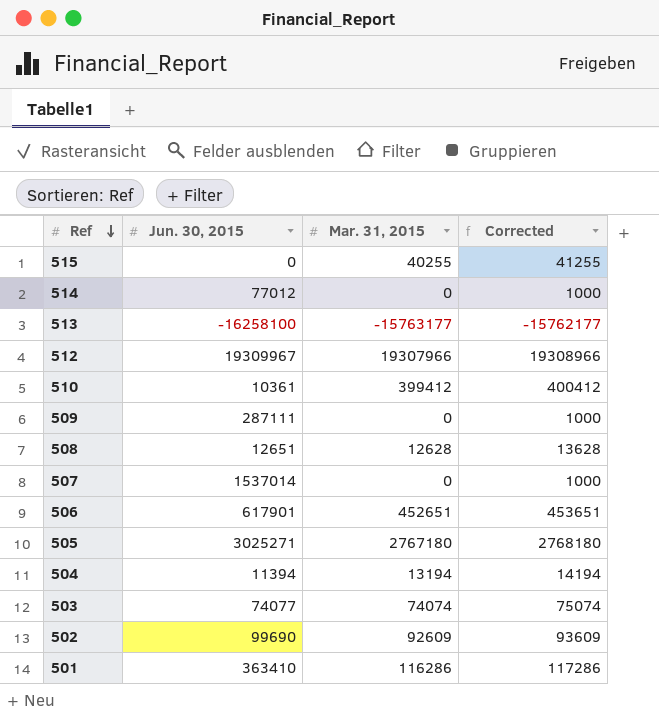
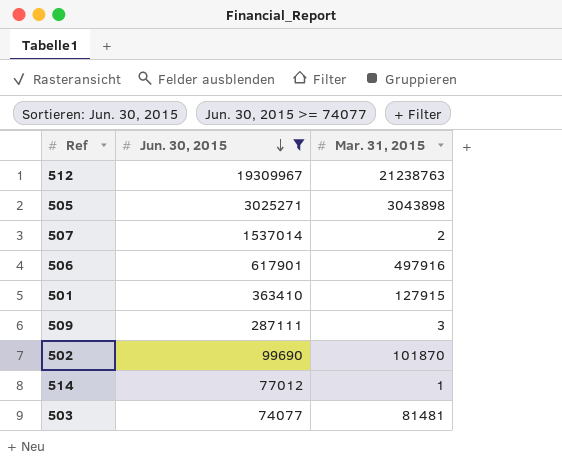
filter: none -> Jun. 30, 2015 >= 74077
row order: Ref descending -> Jun. 30, 2015 descending
column Corrected | formula: [Mar. 31, 2015] + 1000 -> none
512 | Mar. 31, 2015: 19307966 -> 21238763
505 | Mar. 31, 2015: 2767180 -> 3043898
507 | Mar. 31, 2015: 0 -> 2
506 | Mar. 31, 2015: 452651 -> 497916
501 | Mar. 31, 2015: 116286 -> 127915
509 | Mar. 31, 2015: 0 -> 3
502 | Mar. 31, 2015: 92609 -> 101870
514 | Mar. 31, 2015: 0 -> 1
503 | Mar. 31, 2015: 74074 -> 81481

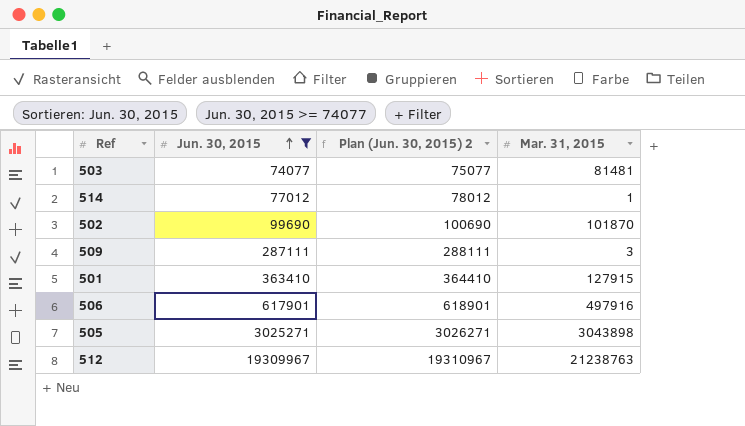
row order: Jun. 30, 2015 descending -> Jun. 30, 2015 ascending
column Plan (Jun. 30, 2015) 2 | formula: none -> [Jun. 30, 2015] + 1000
row 507: 1537014 | 2 -> none

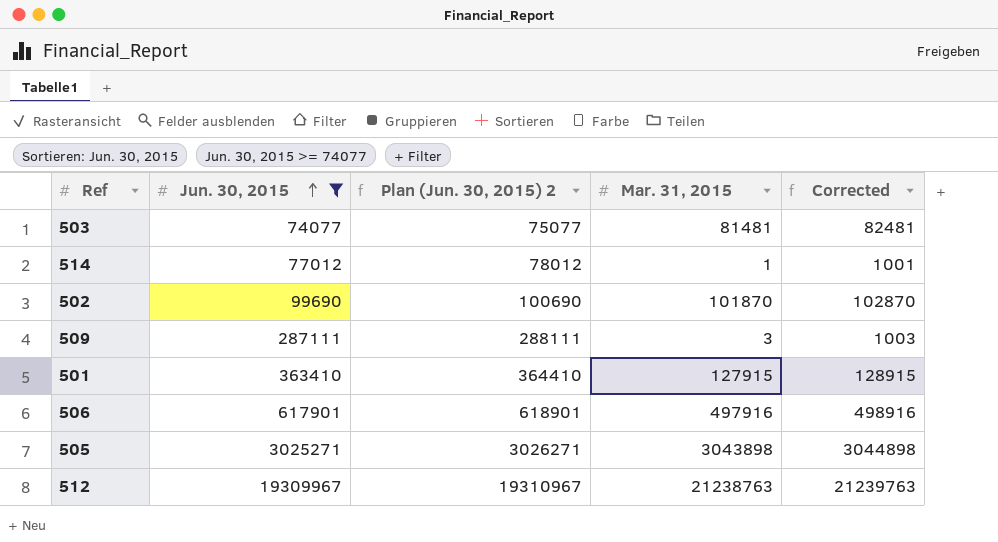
column Corrected | formula: none -> [Mar. 31, 2015] + 1000

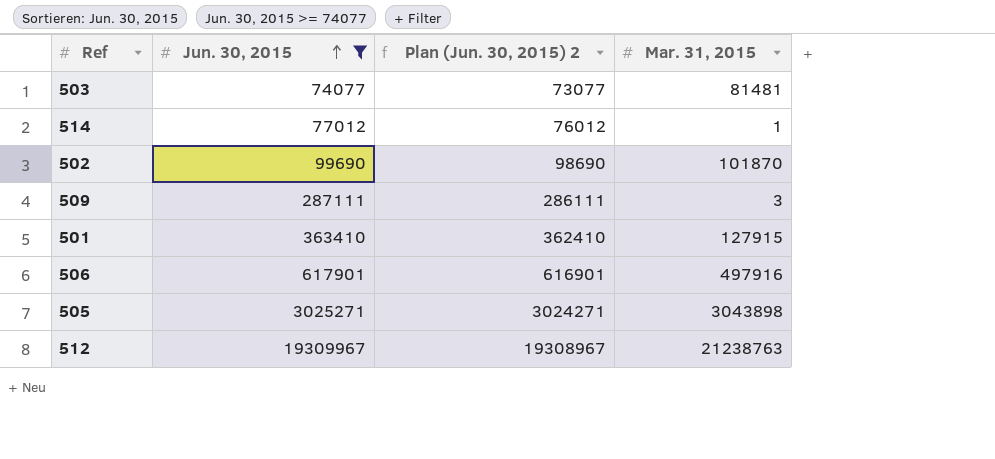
column Corrected | formula: [Mar. 31, 2015] + 1000 -> none
column Plan (Jun. 30, 2015) 2 | formula: [Jun. 30, 2015] + 1000 -> [Jun. 30, 2015] - 1000

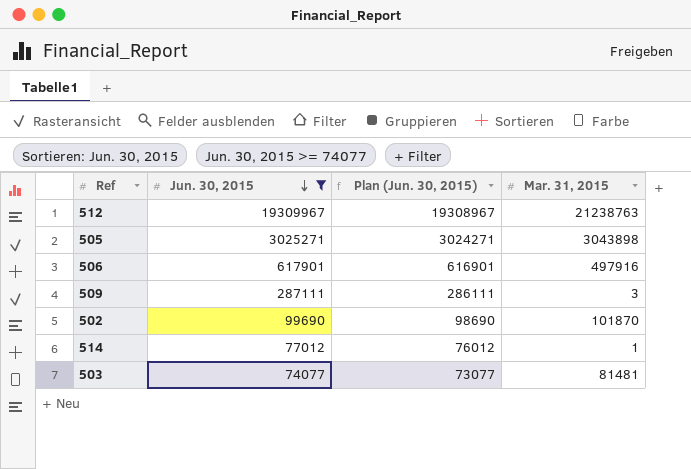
row order: Jun. 30, 2015 ascending -> Jun. 30, 2015 descending
column name: Plan (Jun. 30, 2015) 2 -> Plan (Jun. 30, 2015)
row 501: 363410 | 362410 | 127915 -> none

